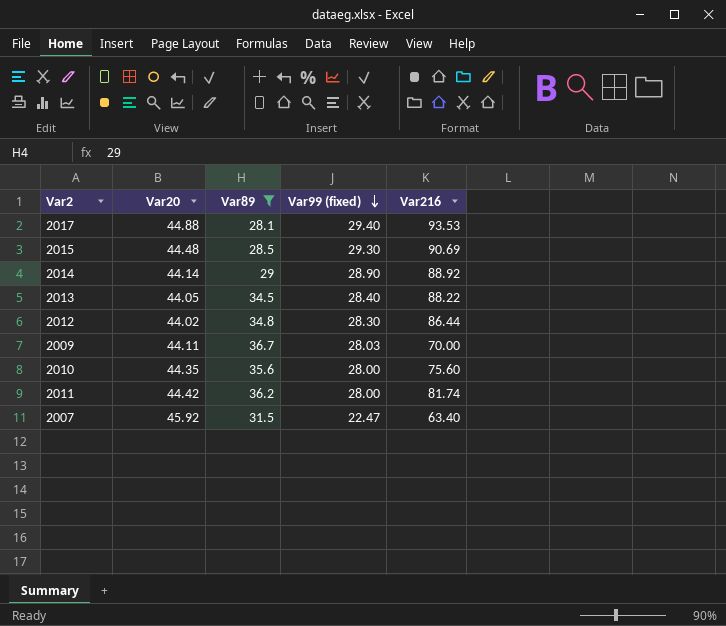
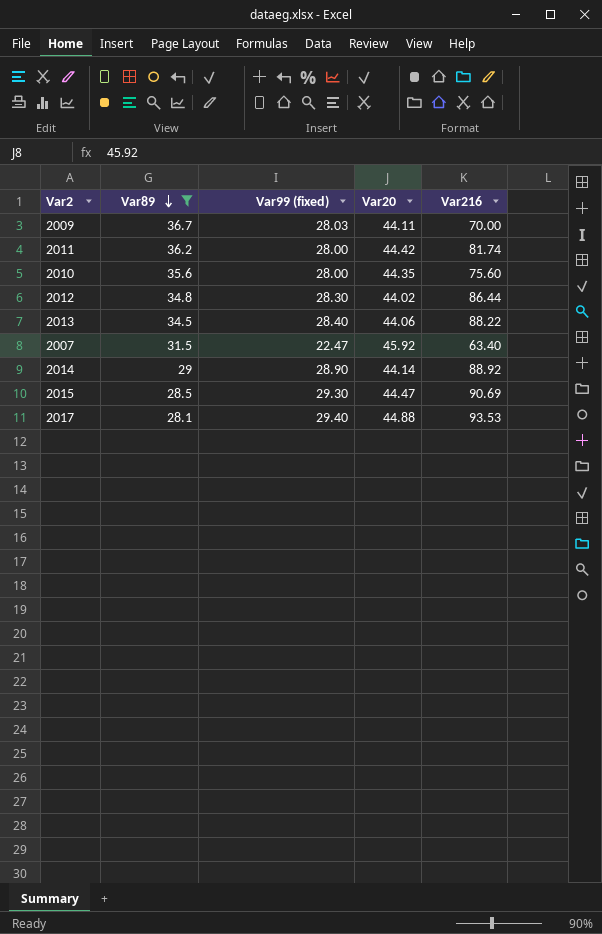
row order: Var99 (fixed) descending -> Var89 descending
column Var20 | position: 2 -> 4
2013 | Var20: 44.05 -> 44.06
2015 | Var20: 44.48 -> 44.47

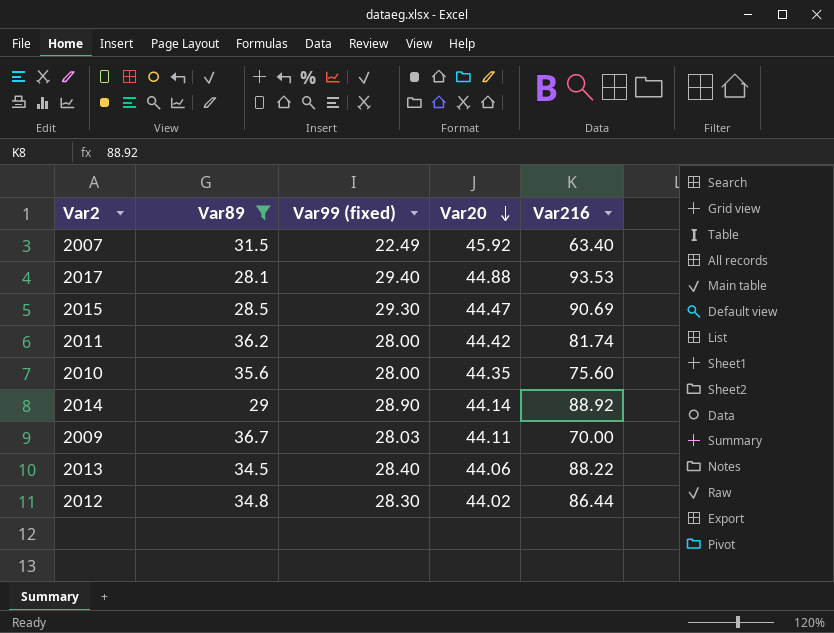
row order: Var89 descending -> Var20 descending
2007 | Var99 (fixed): 22.47 -> 22.49

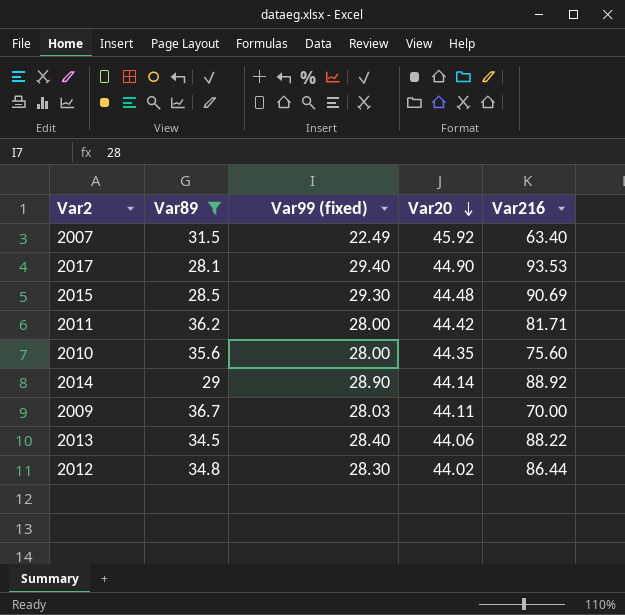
2017 | Var20: 44.88 -> 44.90
2015 | Var20: 44.47 -> 44.48
2011 | Var216: 81.74 -> 81.71

